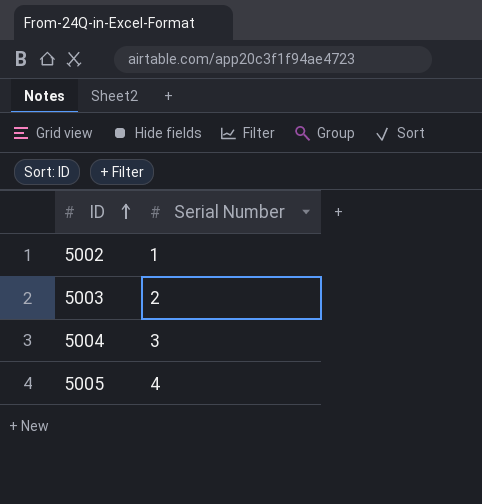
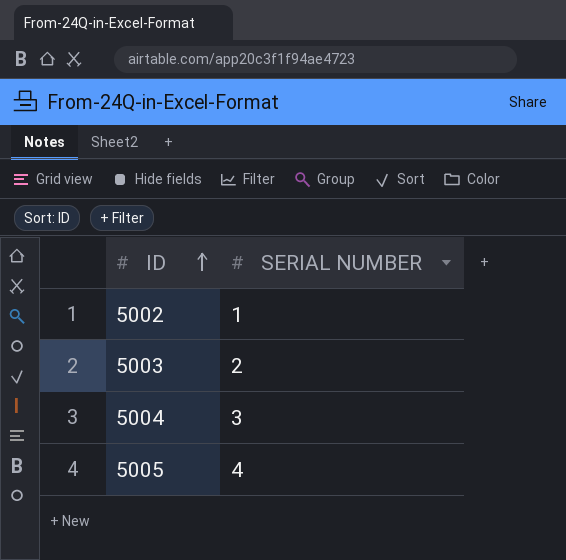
column name: Serial Number -> SERIAL NUMBER

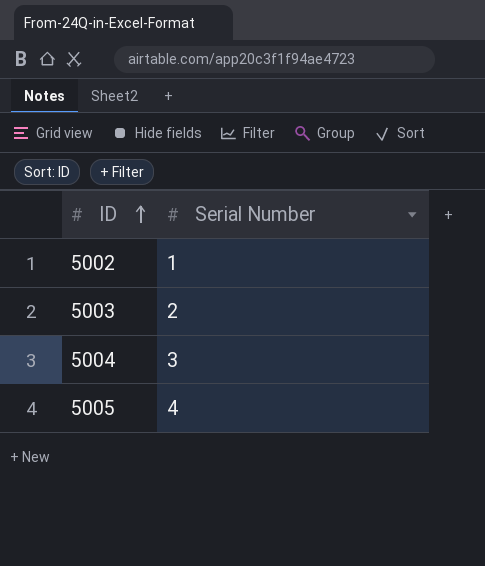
column name: SERIAL NUMBER -> Serial Number

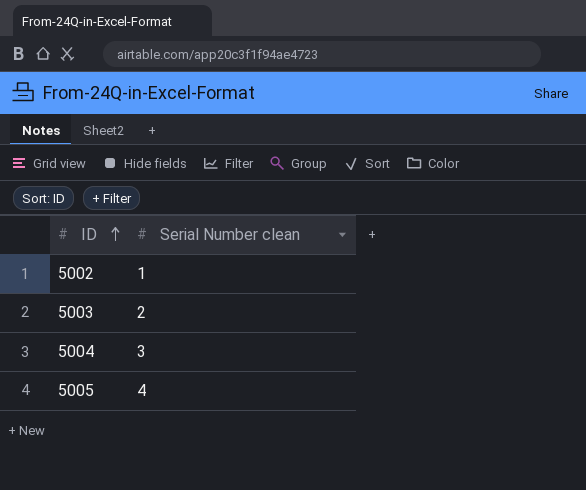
column name: Serial Number -> Serial Number clean

